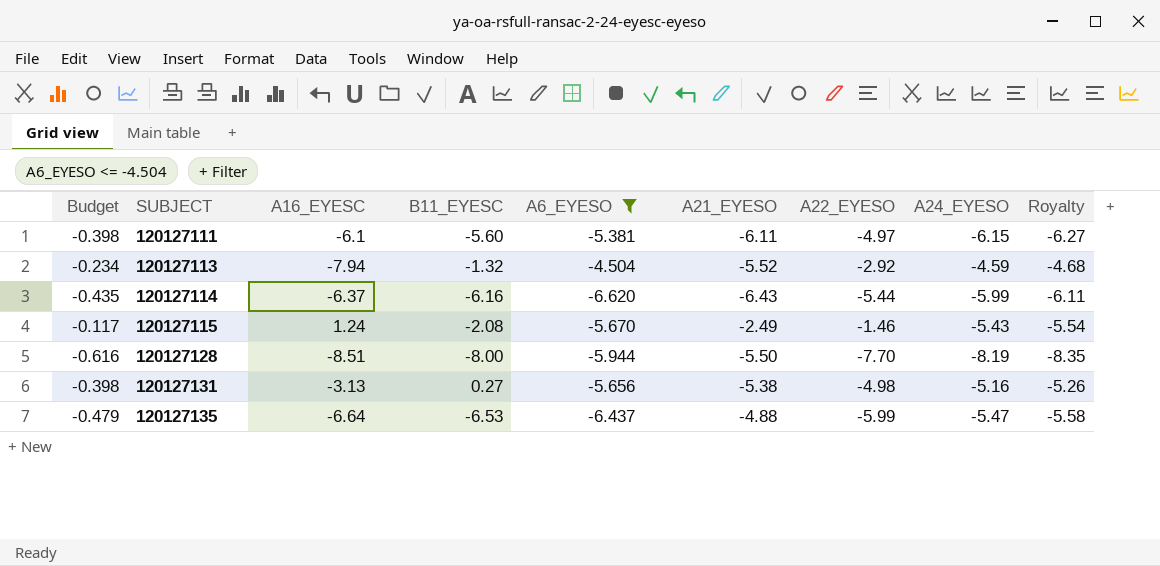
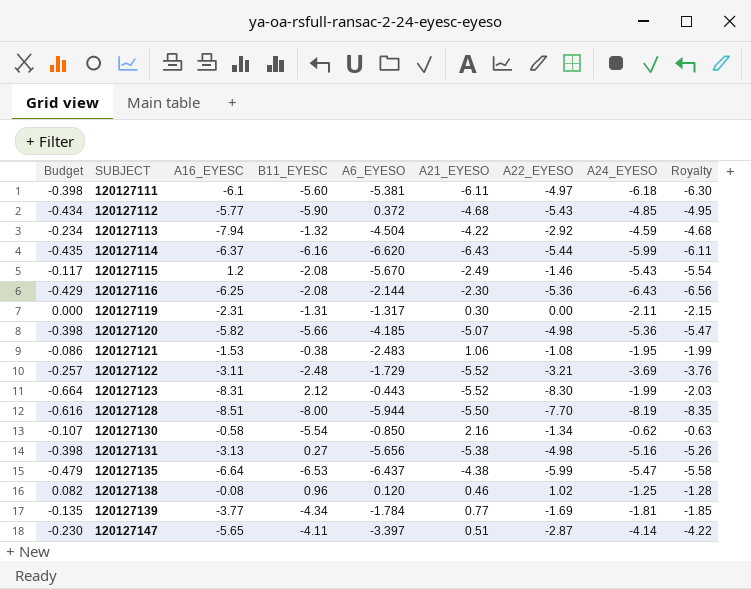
filter: A6_EYESO <= -4.504 -> none
120127111 | A24_EYESO: -6.15 -> -6.18
120127111 | Royalty: -6.27 -> -6.30
120127113 | A21_EYESO: -5.52 -> -4.22
120127115 | A16_EYESC: 1.24 -> 1.2
120127135 | A21_EYESO: -4.88 -> -4.38

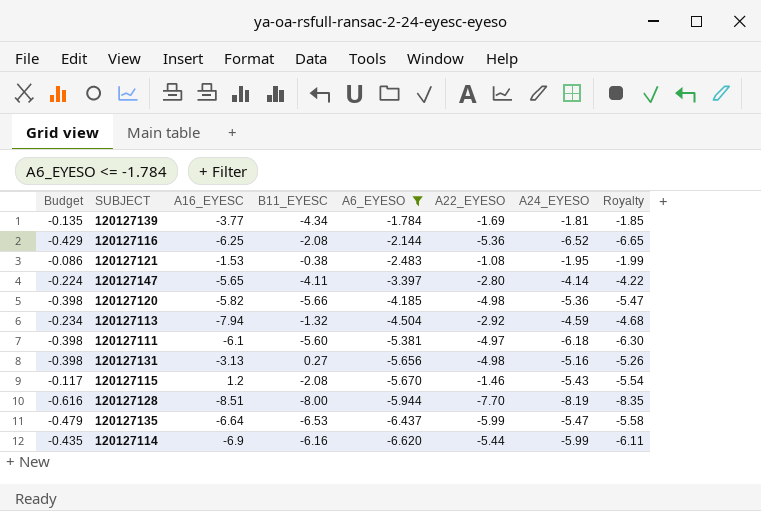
filter: none -> A6_EYESO <= -1.784
row order: SUBJECT ascending -> A6_EYESO descending
column A21_EYESO | position: 6 -> none
120127116 | A24_EYESO: -6.43 -> -6.52
120127116 | Royalty: -6.56 -> -6.65
120127147 | Budget: -0.230 -> -0.224
120127147 | A22_EYESO: -2.87 -> -2.80
120127114 | A16_EYESC: -6.37 -> -6.9

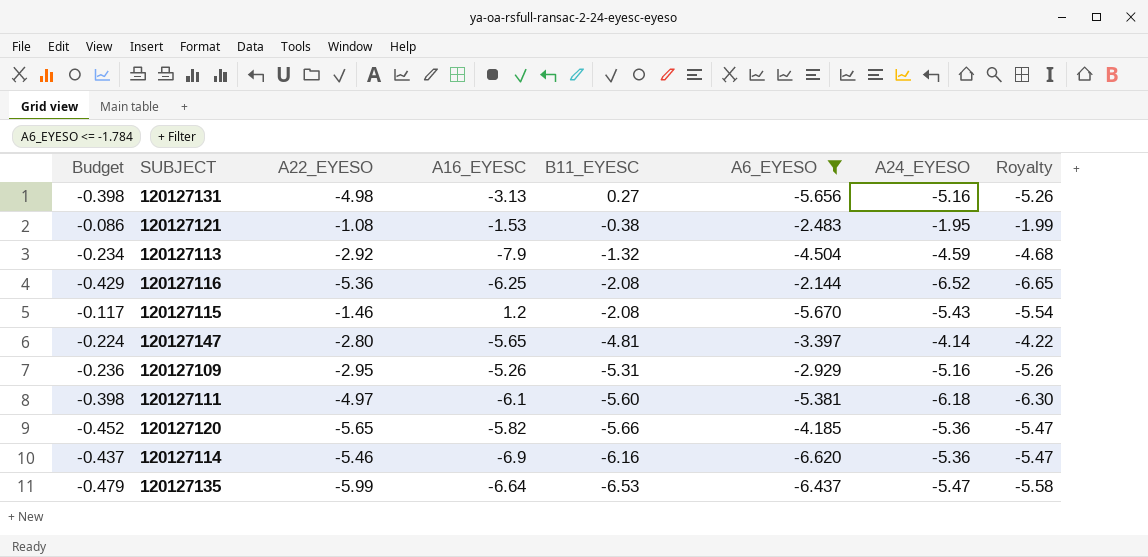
row order: A6_EYESO descending -> B11_EYESC descending
column A22_EYESO | position: 6 -> 3
row 120127139: -0.135 | -3.77 | -4.34 | -1.784 | -1.69 | -1.81 | -1.85 -> none
row 120127128: -0.616 | -8.51 | -8.00 | -5.944 | -7.70 | -8.19 | -8.35 -> none
120127113 | A16_EYESC: -7.94 -> -7.9
120127147 | B11_EYESC: -4.11 -> -4.81
row 120127109: none -> -0.236 | -2.95 | -5.26 | -5.31 | -2.929 | -5.16 | -5.26
120127120 | Budget: -0.398 -> -0.452
120127120 | A22_EYESO: -4.98 -> -5.65
120127114 | Budget: -0.435 -> -0.437
120127114 | A22_EYESO: -5.44 -> -5.46
120127114 | A24_EYESO: -5.99 -> -5.36
120127114 | Royalty: -6.11 -> -5.47

